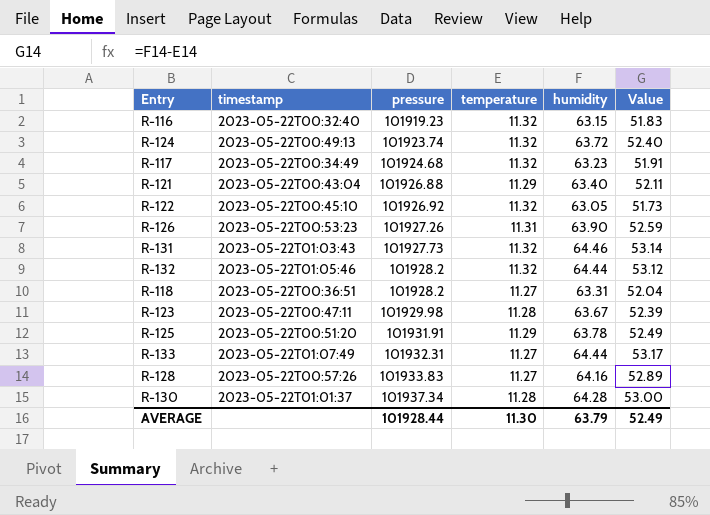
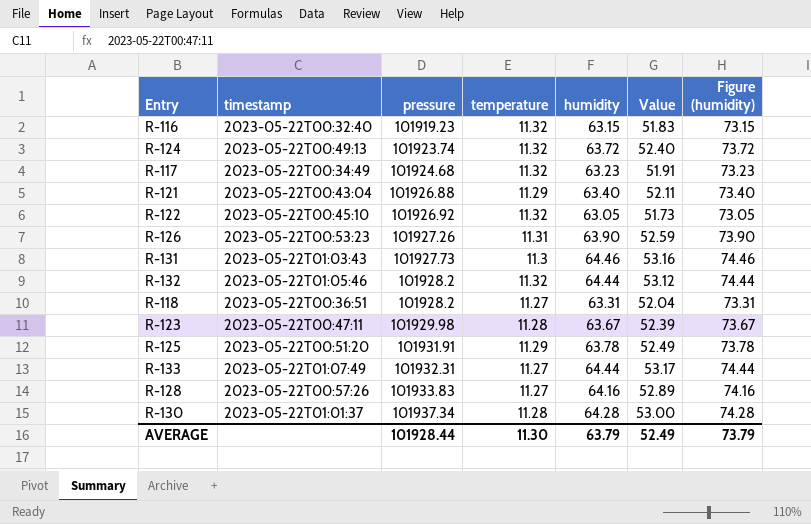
column Figure (humidity) | formula: none -> [humidity] + 10
R-131 | temperature: 11.32 -> 11.3
R-131 | Value: 53.14 -> 53.16

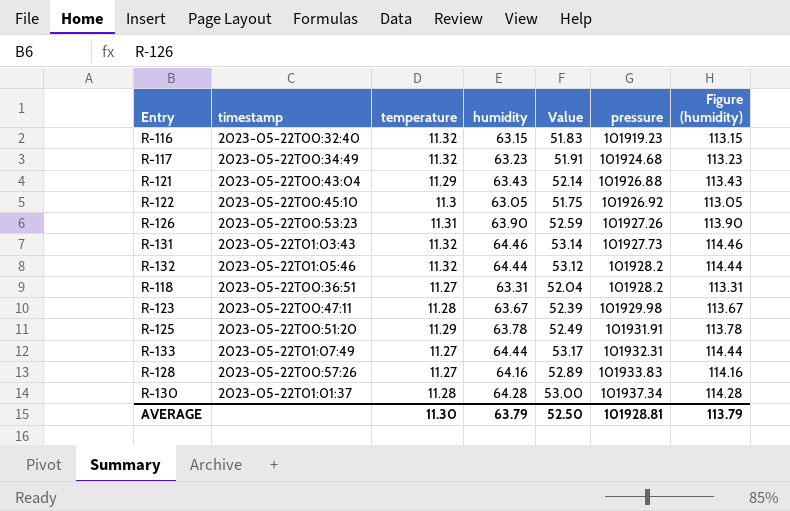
column pressure | position: 3 -> 6
column Figure (humidity) | formula: [humidity] + 10 -> [humidity] + 50
row R-124: 2023-05-22T00:49:13 | 101923.74 | 11.32 | 63.72 | 52.40 | 73.72 -> none
R-121 | humidity: 63.40 -> 63.43
R-121 | Value: 52.11 -> 52.14
R-122 | temperature: 11.32 -> 11.3
R-122 | Value: 51.73 -> 51.75
R-131 | temperature: 11.3 -> 11.32
R-131 | Value: 53.16 -> 53.14
AVERAGE | Value: 52.49 -> 52.50
AVERAGE | pressure: 101928.44 -> 101928.81
AVERAGE | Figure (humidity): 73.79 -> 113.79

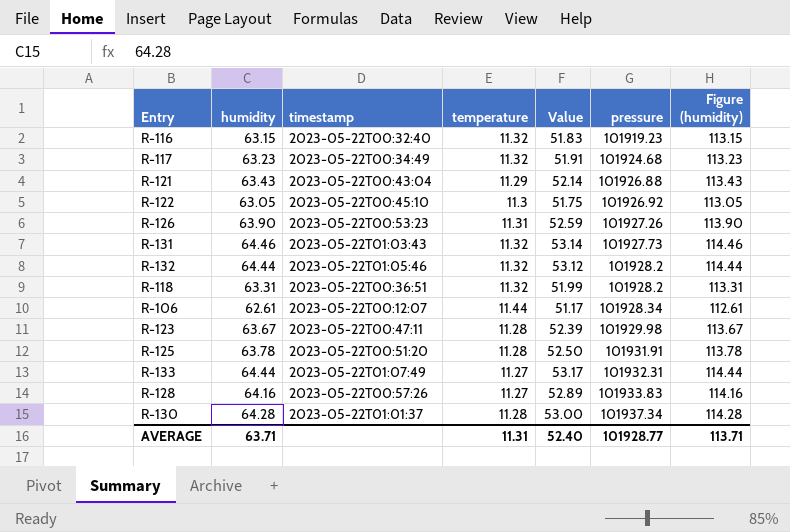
column humidity | position: 4 -> 2
R-118 | temperature: 11.27 -> 11.32
R-118 | Value: 52.04 -> 51.99
row R-106: none -> 62.61 | 2023-05-22T00:12:07 | 11.44 | 51.17 | 101928.34 | 112.61
R-125 | temperature: 11.29 -> 11.28
R-125 | Value: 52.49 -> 52.50
AVERAGE | humidity: 63.79 -> 63.71
AVERAGE | temperature: 11.30 -> 11.31
AVERAGE | Value: 52.50 -> 52.40
AVERAGE | pressure: 101928.81 -> 101928.77
AVERAGE | Figure (humidity): 113.79 -> 113.71

